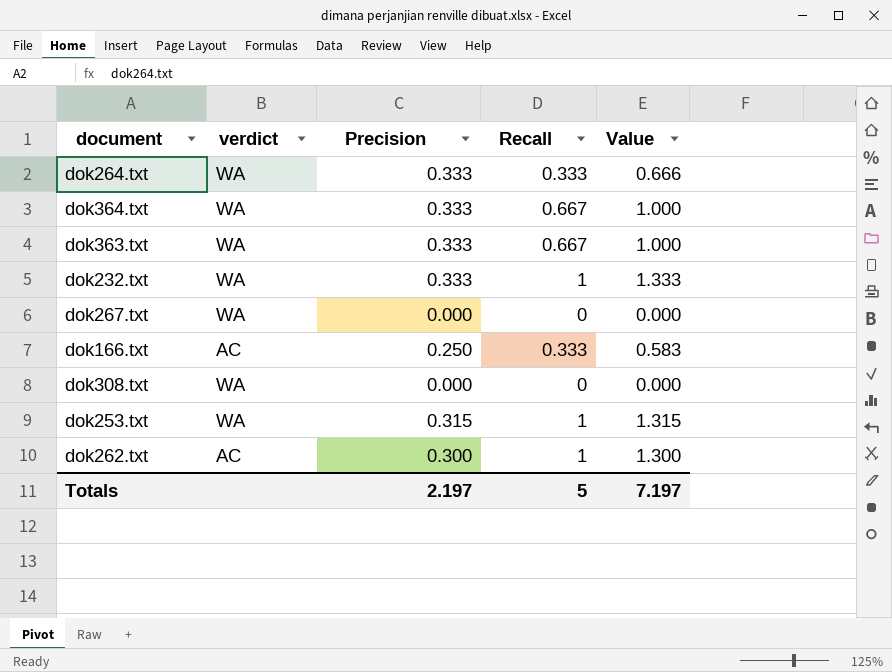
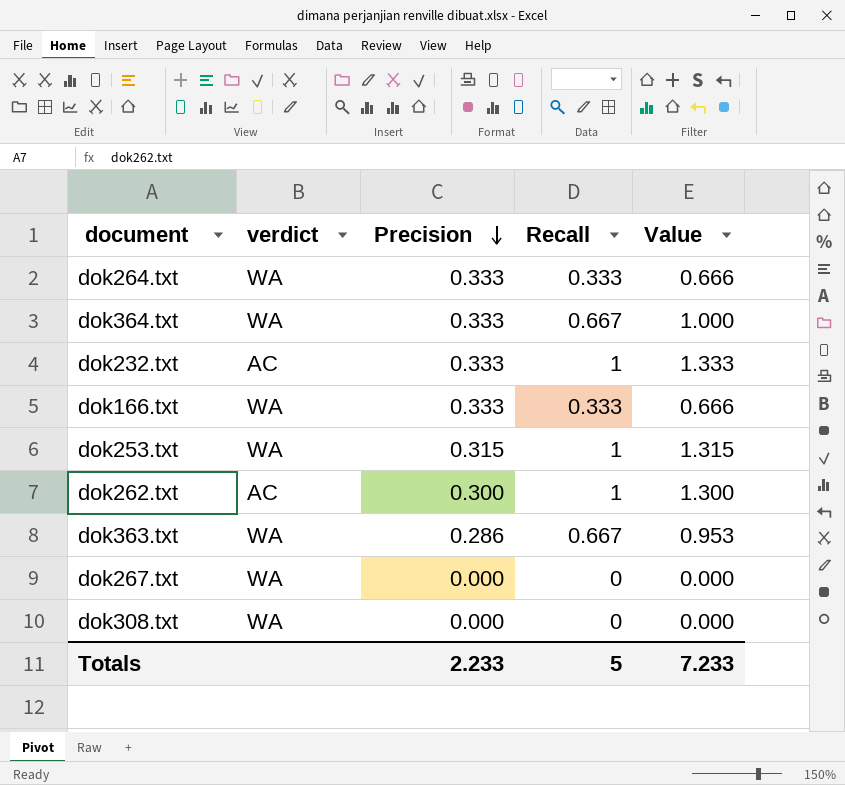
row order: none -> Precision descending
dok232.txt | verdict: WA -> AC
dok166.txt | verdict: AC -> WA
dok166.txt | Precision: 0.250 -> 0.333
dok166.txt | Value: 0.583 -> 0.666
dok363.txt | Precision: 0.333 -> 0.286
dok363.txt | Value: 1.000 -> 0.953
Totals | Precision: 2.197 -> 2.233
Totals | Value: 7.197 -> 7.233

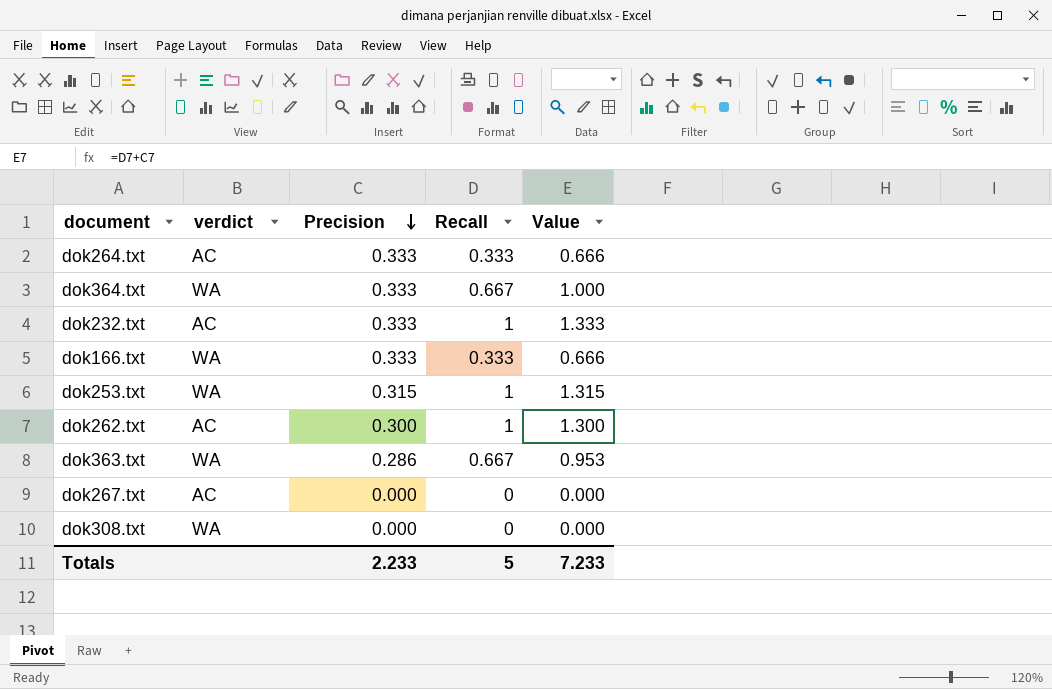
dok264.txt | verdict: WA -> AC
dok267.txt | verdict: WA -> AC

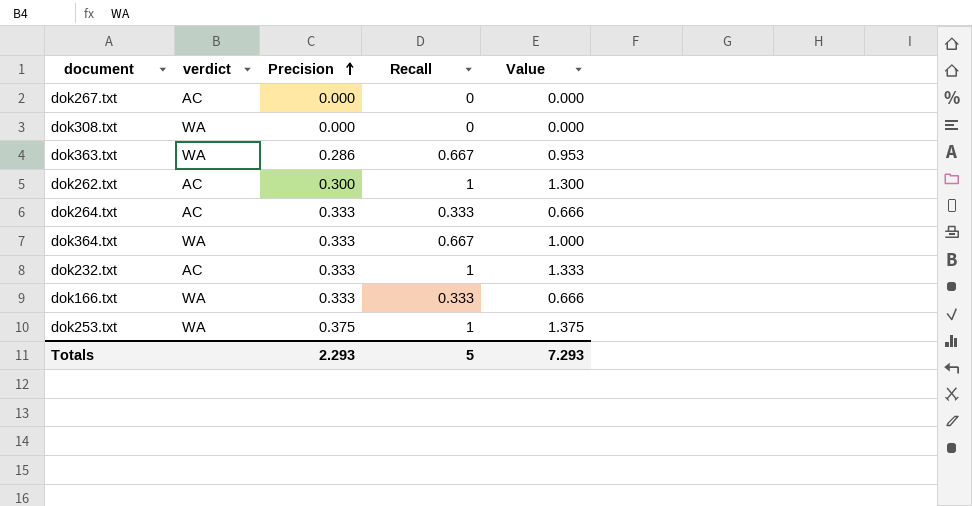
row order: Precision descending -> Precision ascending
dok253.txt | Precision: 0.315 -> 0.375
dok253.txt | Value: 1.315 -> 1.375
Totals | Precision: 2.233 -> 2.293
Totals | Value: 7.233 -> 7.293

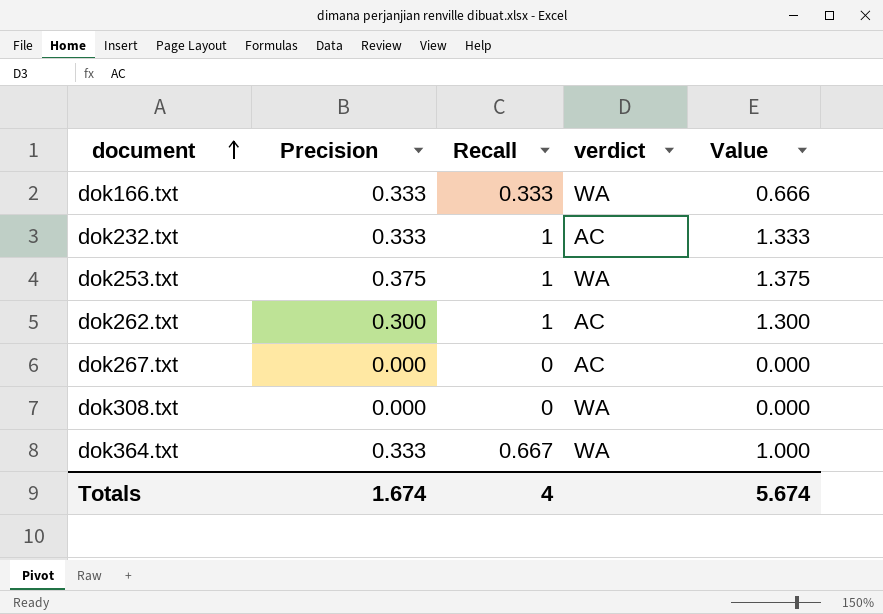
row order: Precision ascending -> document ascending
column verdict | position: 2 -> 4
row dok363.txt: WA | 0.286 | 0.667 | 0.953 -> none
row dok264.txt: AC | 0.333 | 0.333 | 0.666 -> none
Totals | Precision: 2.293 -> 1.674
Totals | Recall: 5 -> 4
Totals | Value: 7.293 -> 5.674

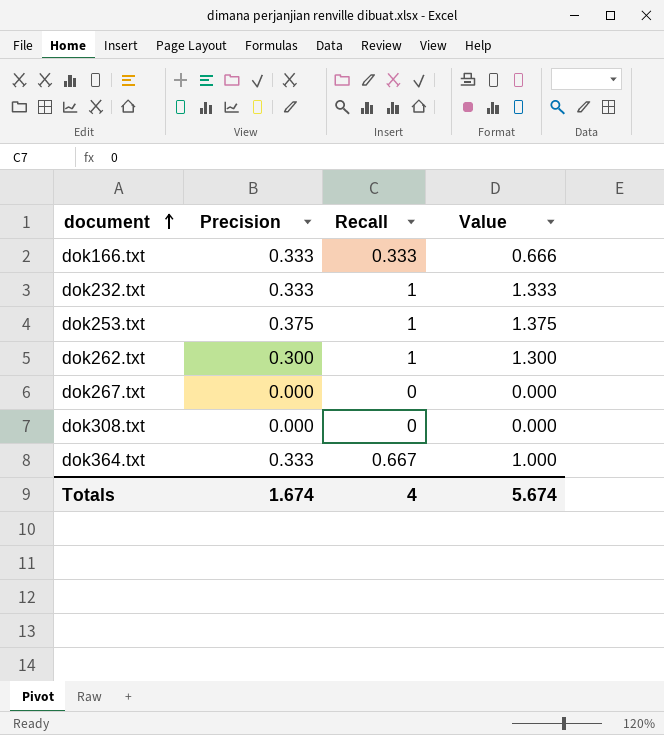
column verdict | position: 4 -> none

